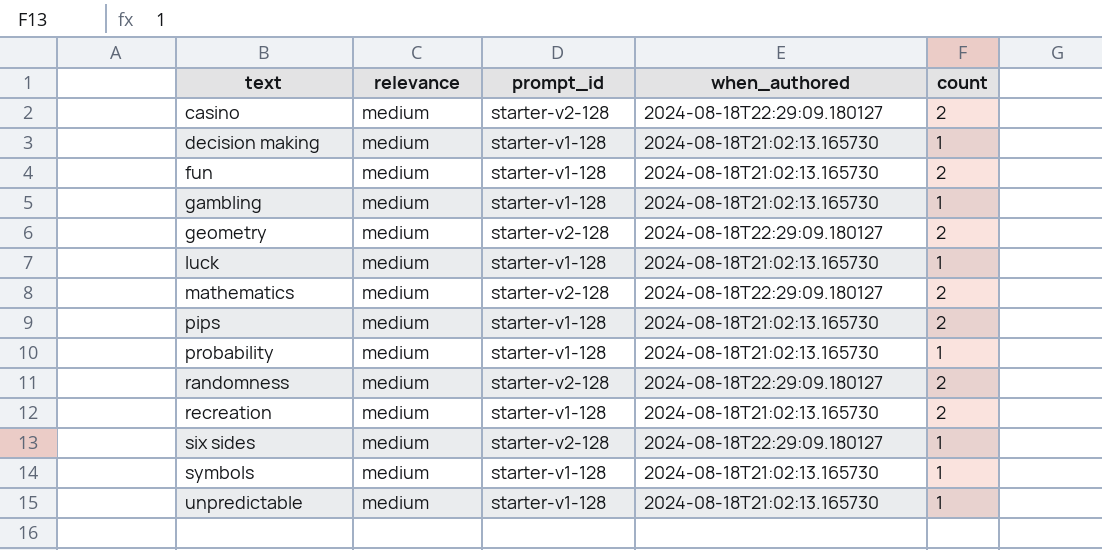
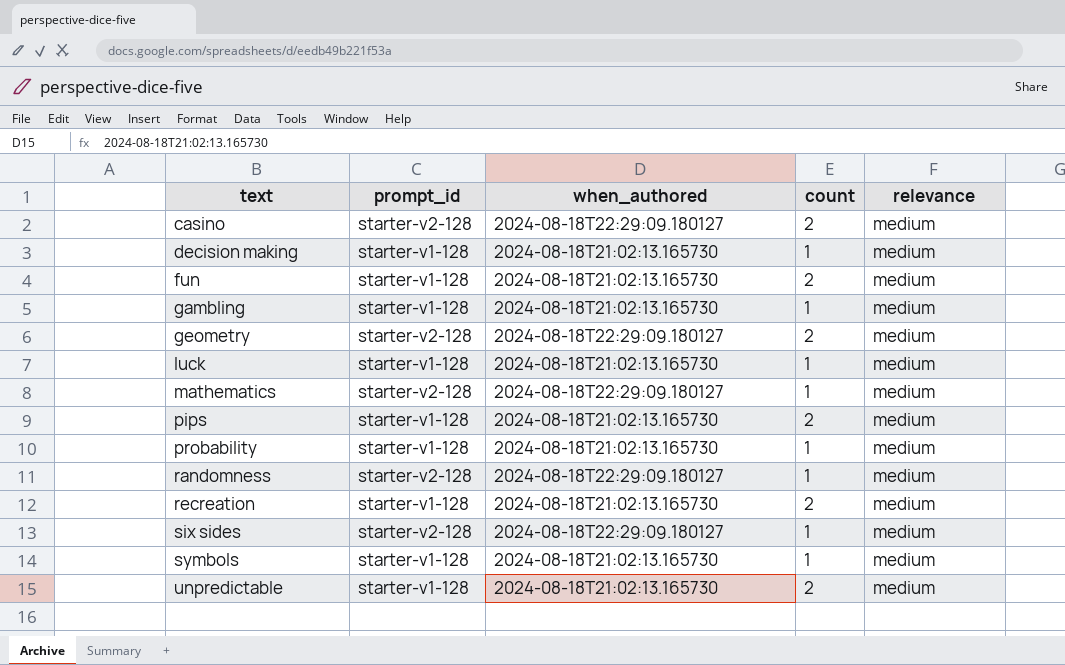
column relevance | position: 2 -> 5
mathematics | count: 2 -> 1
randomness | count: 2 -> 1
unpredictable | count: 1 -> 2

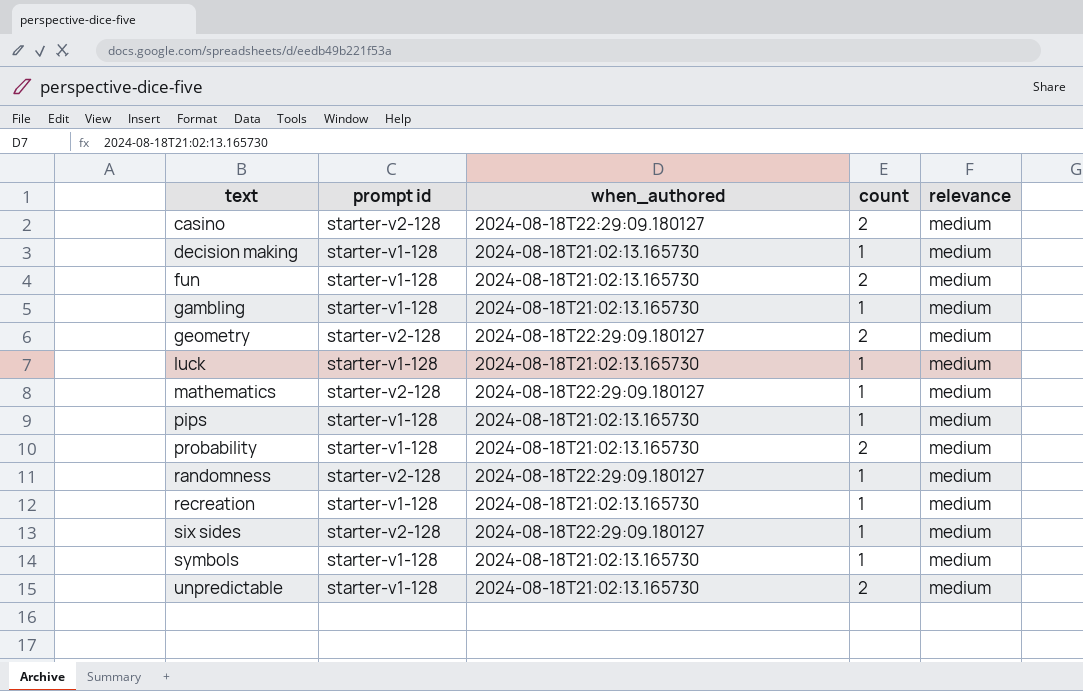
column name: prompt_id -> prompt id
pips | count: 2 -> 1
probability | count: 1 -> 2
recreation | count: 2 -> 1

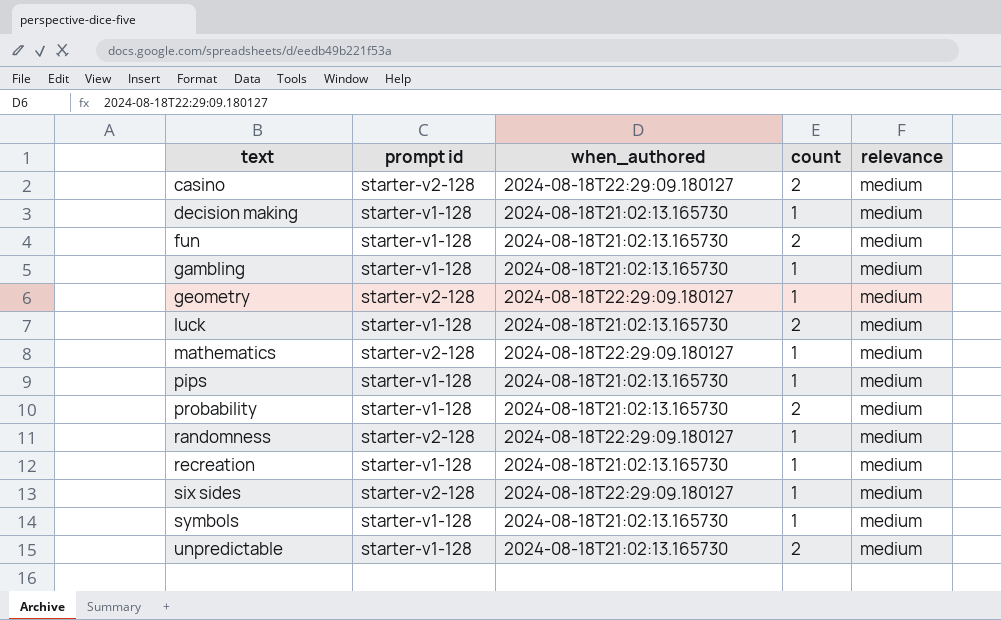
geometry | count: 2 -> 1
luck | count: 1 -> 2

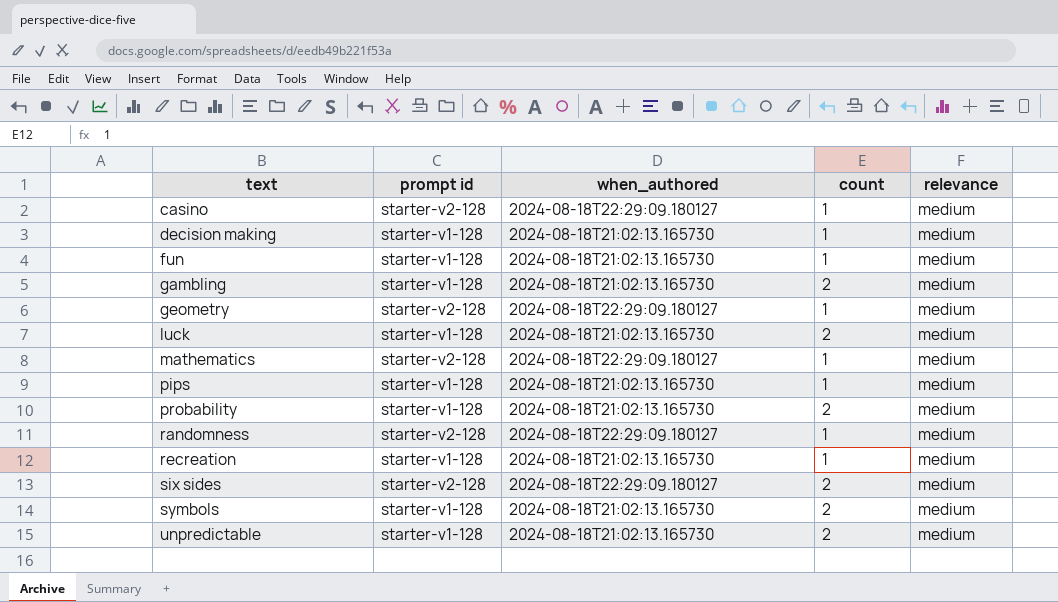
casino | count: 2 -> 1
fun | count: 2 -> 1
gambling | count: 1 -> 2
six sides | count: 1 -> 2
symbols | count: 1 -> 2

